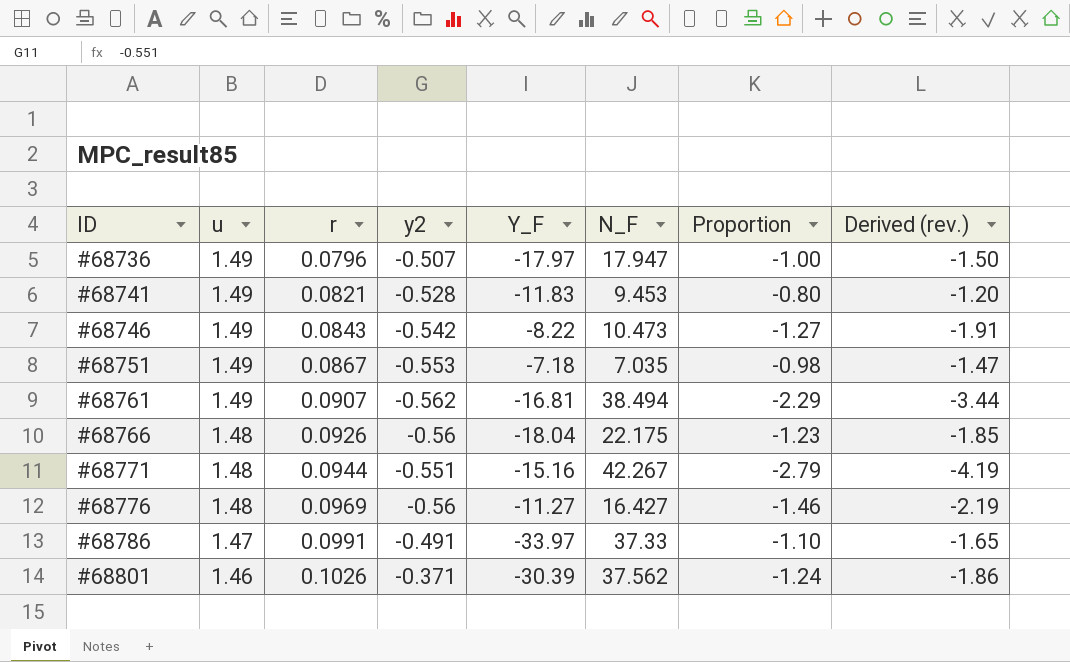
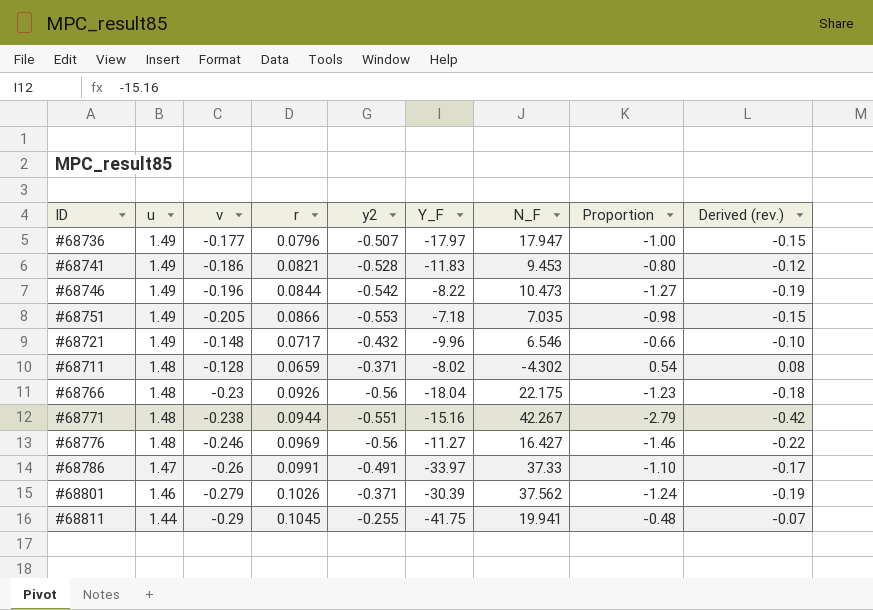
column v | position: none -> 3
column Derived (rev.) | formula: [Proportion] * 1.5 -> [Proportion] * 0.15
row #68761: 1.49 | 0.0907 | -0.562 | -16.81 | 38.494 | -2.29 | -3.44 -> none
#68746 | r: 0.0843 -> 0.0844
#68751 | r: 0.0867 -> 0.0866
row #68721: none -> 1.49 | -0.148 | 0.0717 | -0.432 | -9.96 | 6.546 | -0.66 | -0.10
row #68711: none -> 1.48 | -0.128 | 0.0659 | -0.371 | -8.02 | -4.302 | 0.54 | 0.08
row #68811: none -> 1.44 | -0.29 | 0.1045 | -0.255 | -41.75 | 19.941 | -0.48 | -0.07

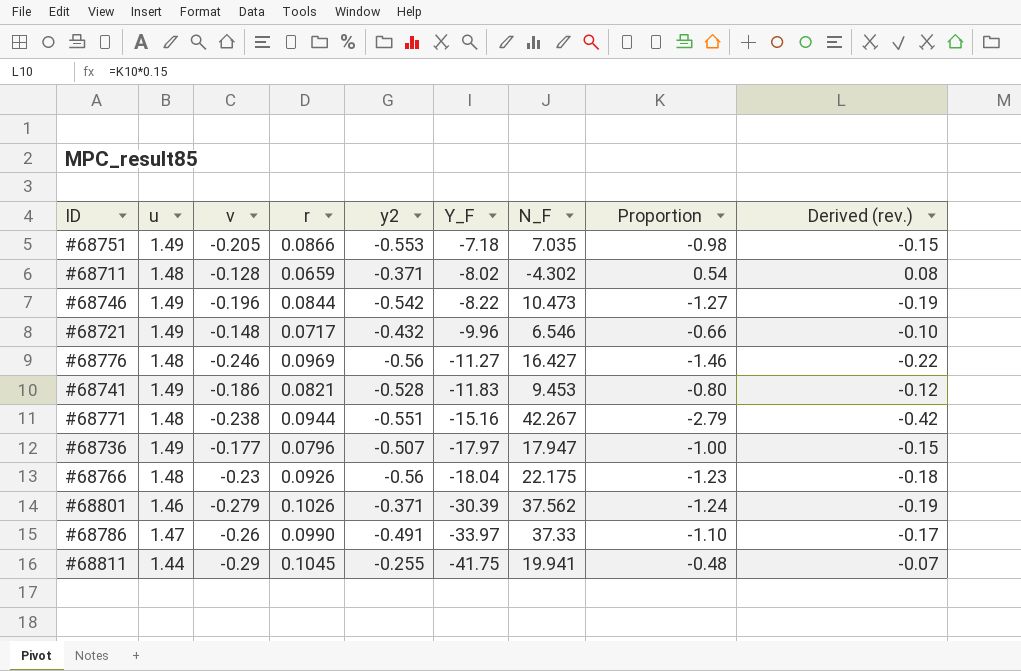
row order: u descending -> Y_F descending
#68786 | r: 0.0991 -> 0.0990

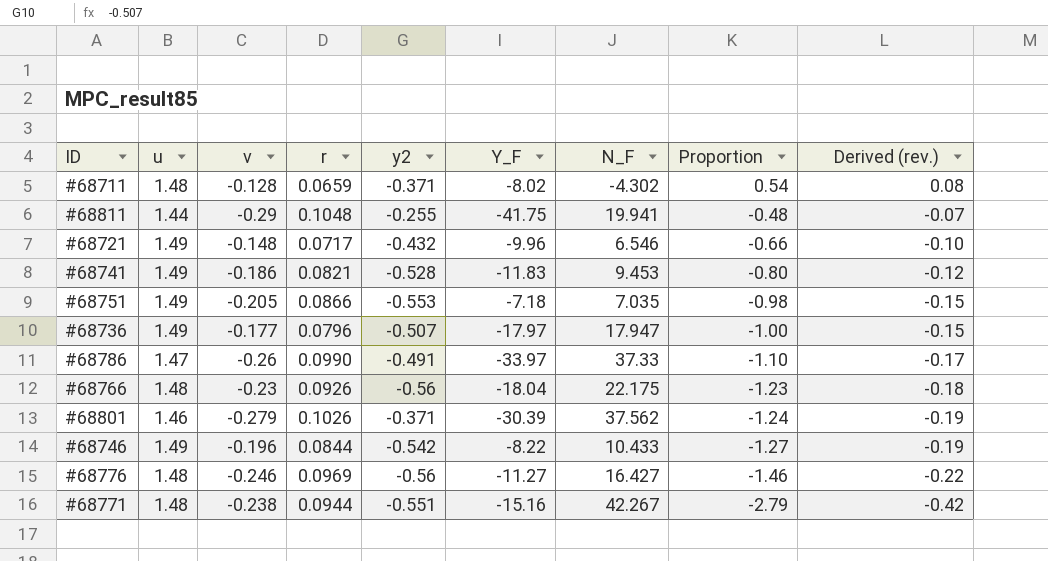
row order: Y_F descending -> Proportion descending
#68811 | r: 0.1045 -> 0.1048
#68746 | N_F: 10.473 -> 10.433

